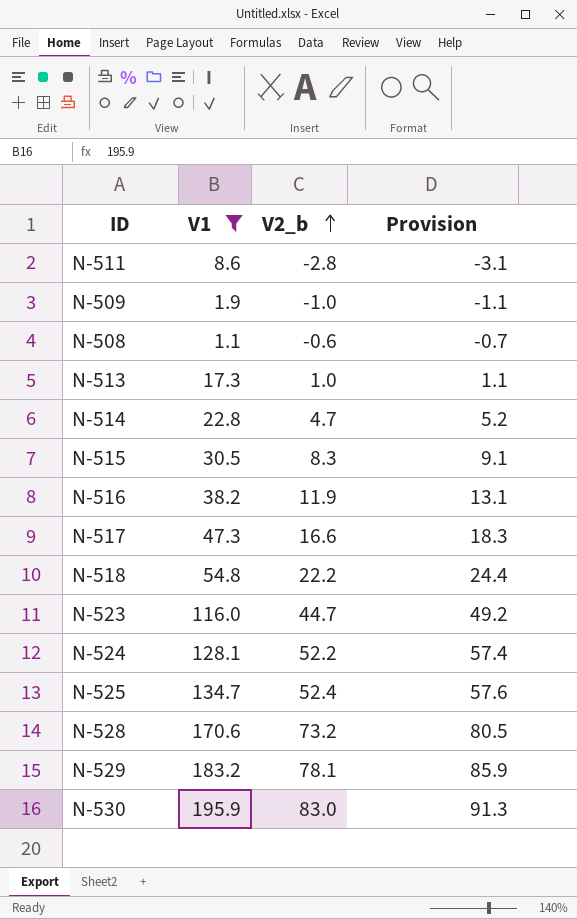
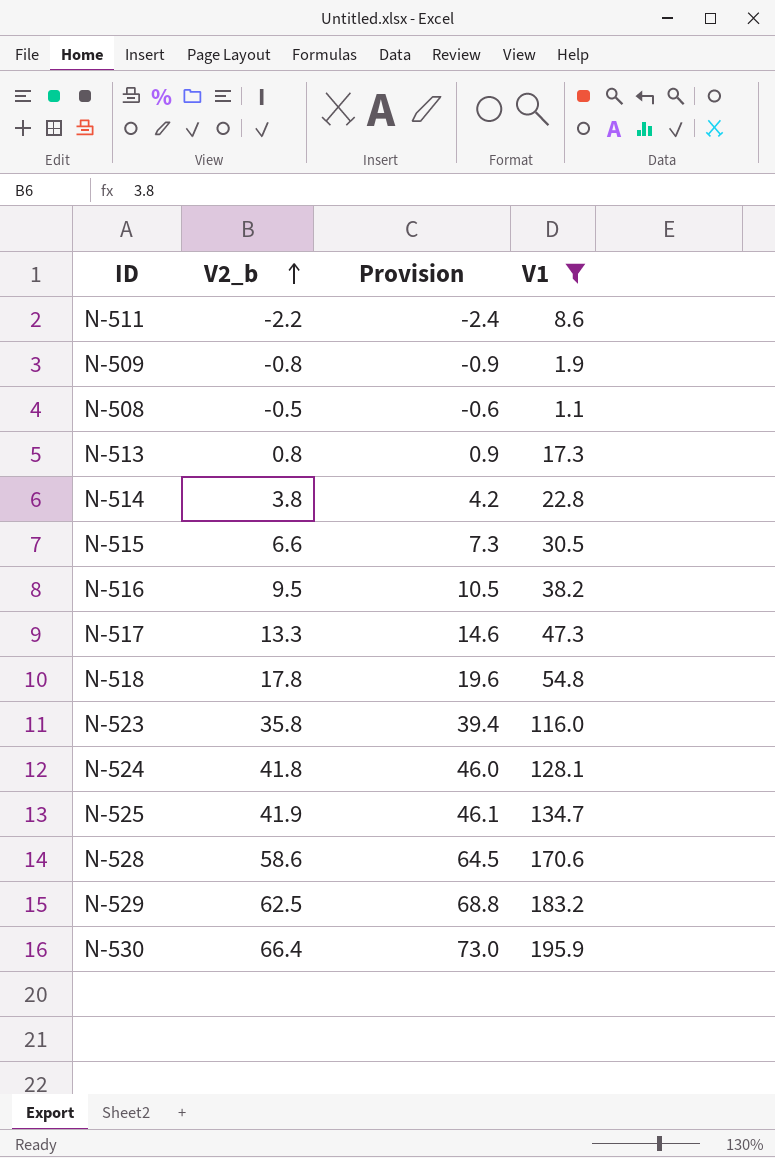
column V1 | position: 2 -> 4
N-511 | V2_b: -2.8 -> -2.2
N-511 | Provision: -3.1 -> -2.4
N-509 | V2_b: -1.0 -> -0.8
N-509 | Provision: -1.1 -> -0.9
N-508 | V2_b: -0.6 -> -0.5
N-508 | Provision: -0.7 -> -0.6
N-513 | V2_b: 1.0 -> 0.8
N-513 | Provision: 1.1 -> 0.9
N-514 | V2_b: 4.7 -> 3.8
N-514 | Provision: 5.2 -> 4.2
N-515 | V2_b: 8.3 -> 6.6
N-515 | Provision: 9.1 -> 7.3
N-516 | V2_b: 11.9 -> 9.5
N-516 | Provision: 13.1 -> 10.5
N-517 | V2_b: 16.6 -> 13.3
N-517 | Provision: 18.3 -> 14.6
N-518 | V2_b: 22.2 -> 17.8
N-518 | Provision: 24.4 -> 19.6
N-523 | V2_b: 44.7 -> 35.8
N-523 | Provision: 49.2 -> 39.4
N-524 | V2_b: 52.2 -> 41.8
N-524 | Provision: 57.4 -> 46.0
N-525 | V2_b: 52.4 -> 41.9
N-525 | Provision: 57.6 -> 46.1
N-528 | V2_b: 73.2 -> 58.6
N-528 | Provision: 80.5 -> 64.5
N-529 | V2_b: 78.1 -> 62.5
N-529 | Provision: 85.9 -> 68.8
N-530 | V2_b: 83.0 -> 66.4
N-530 | Provision: 91.3 -> 73.0

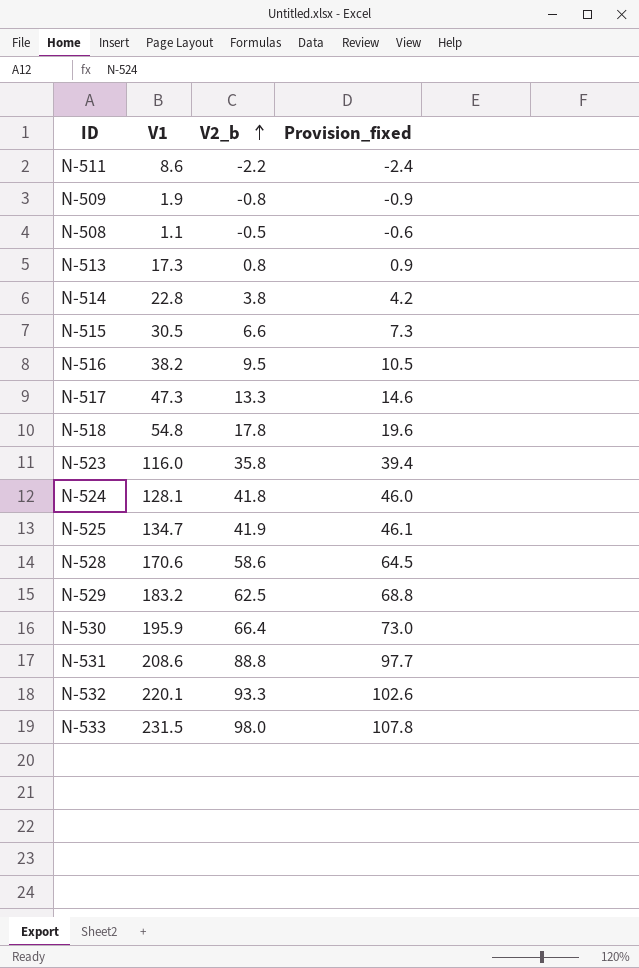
filter: V1 <= 195.9 -> none
column V1 | position: 4 -> 2
column name: Provision -> Provision_fixed

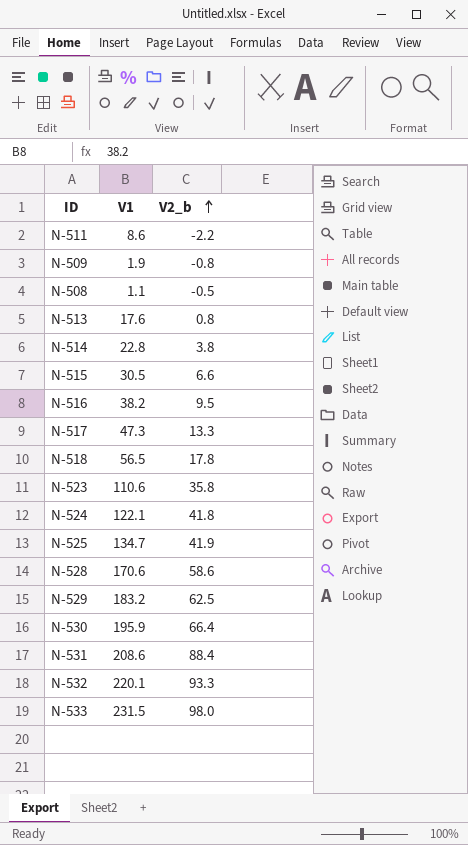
column Provision_fixed | formula: [V2_b] * 1.1 -> none
N-513 | V1: 17.3 -> 17.6
N-518 | V1: 54.8 -> 56.5
N-523 | V1: 116.0 -> 110.6
N-524 | V1: 128.1 -> 122.1
N-531 | V2_b: 88.8 -> 88.4

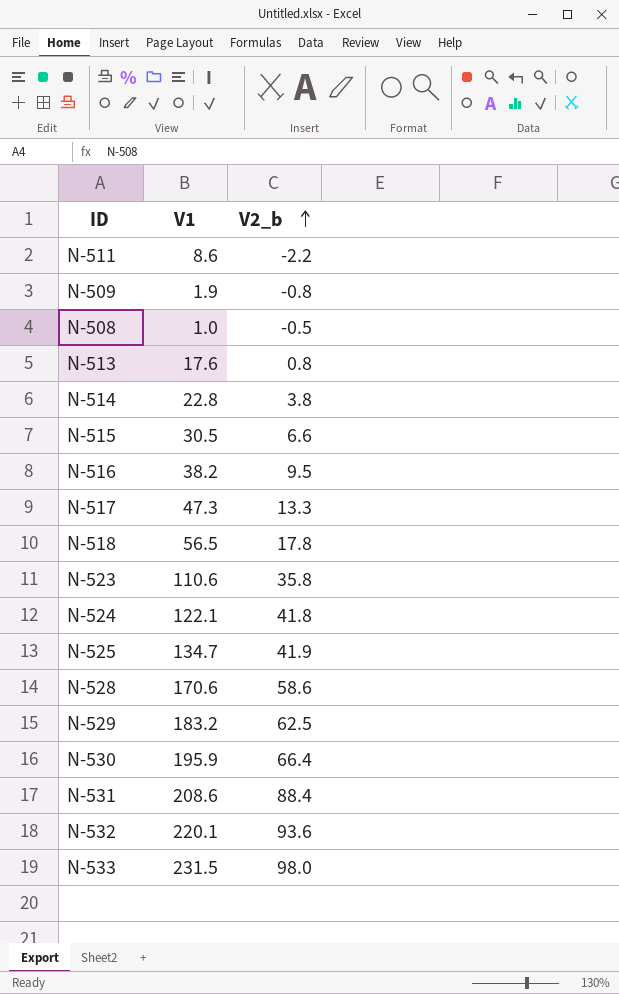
N-508 | V1: 1.1 -> 1.0
N-532 | V2_b: 93.3 -> 93.6

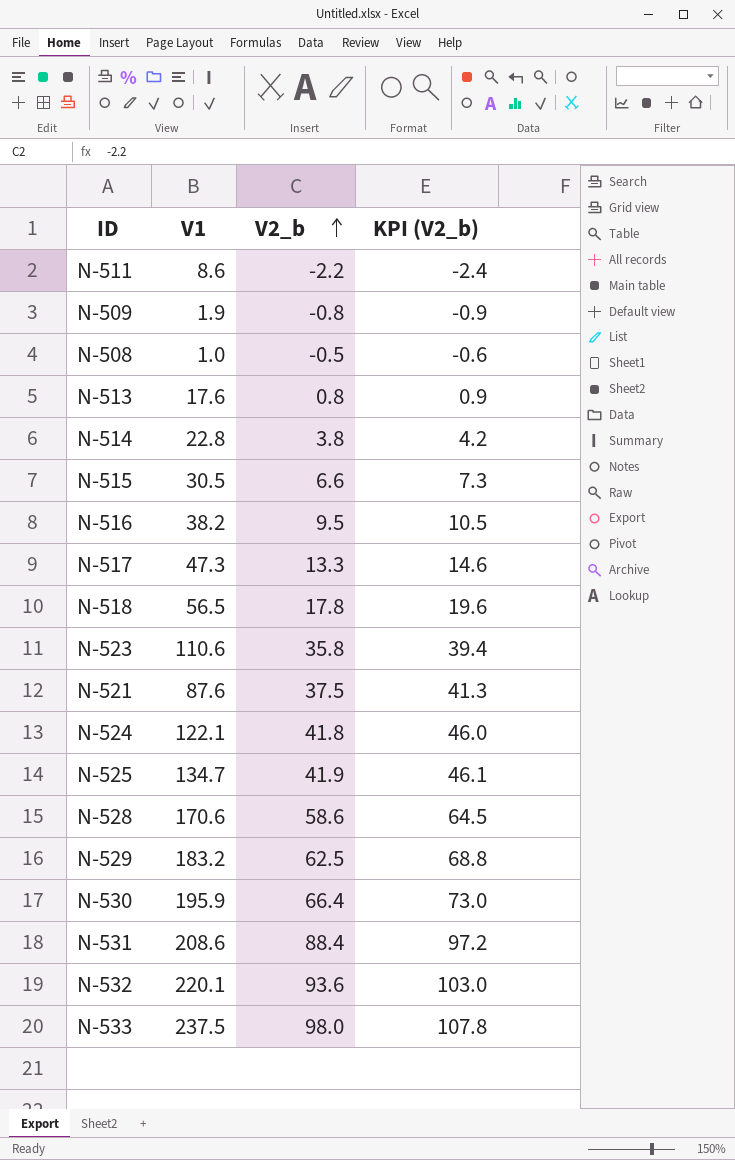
column KPI (V2_b) | formula: none -> [V2_b] * 1.1
row N-521: none -> 87.6 | 37.5 | 41.3
N-533 | V1: 231.5 -> 237.5

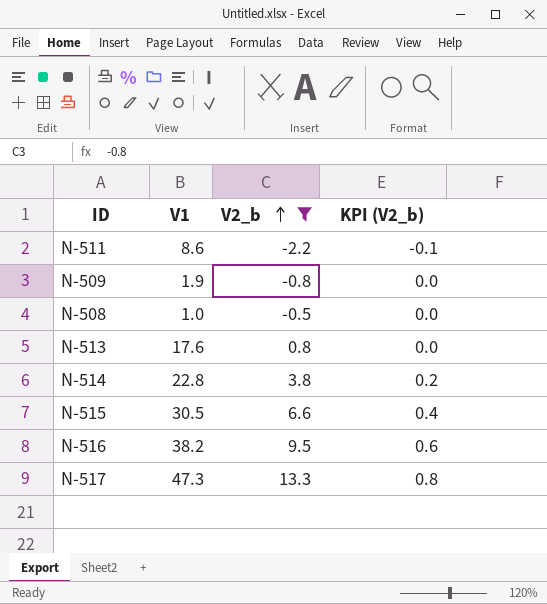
filter: none -> V2_b <= 13.3
column KPI (V2_b) | formula: [V2_b] * 1.1 -> [V2_b] * 0.06

